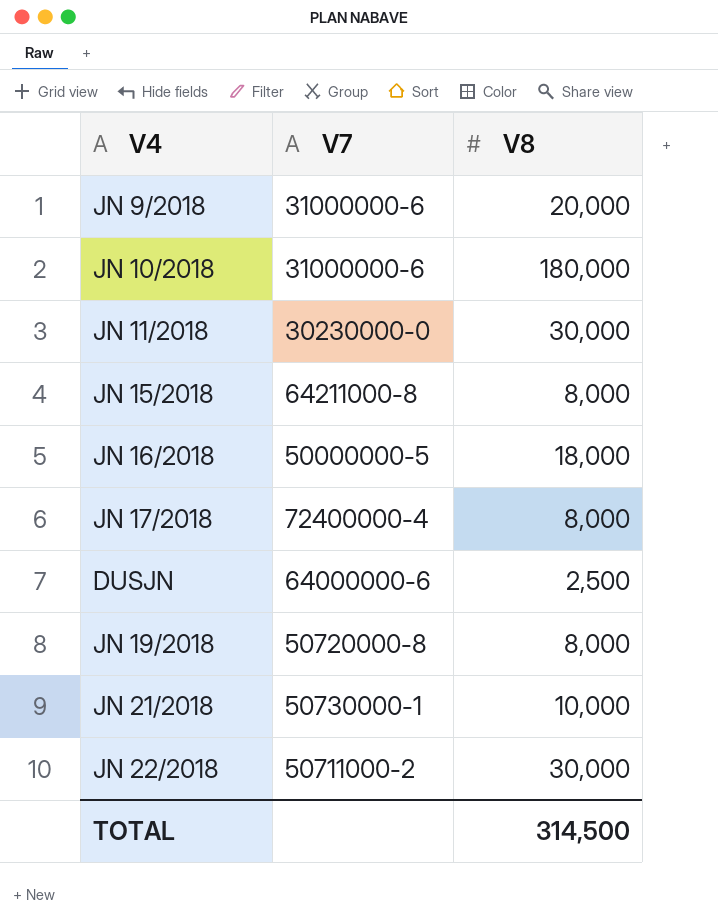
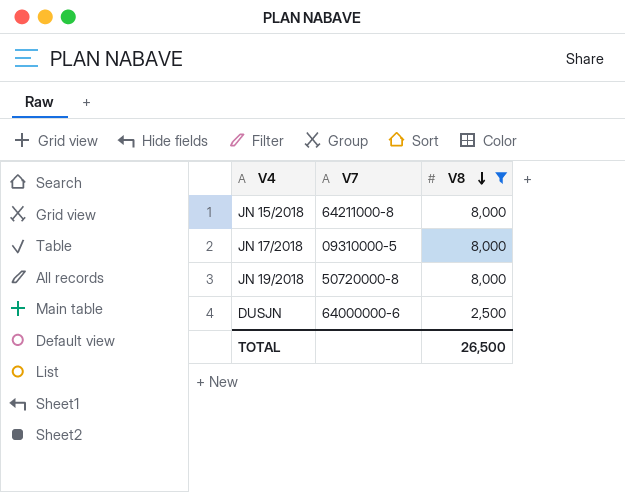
filter: none -> V8 <= 8,000
row order: none -> V8 descending
JN 17/2018 | V7: 72400000-4 -> 09310000-5
TOTAL | V8: 314,500 -> 26,500

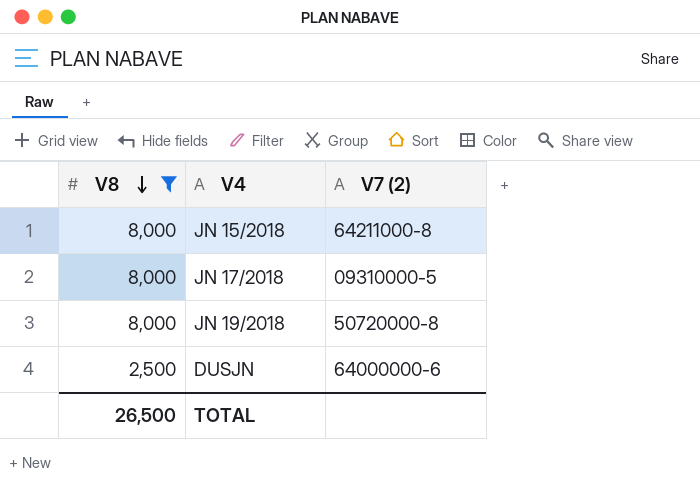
column V8 | position: 3 -> 1
column name: V7 -> V7 (2)

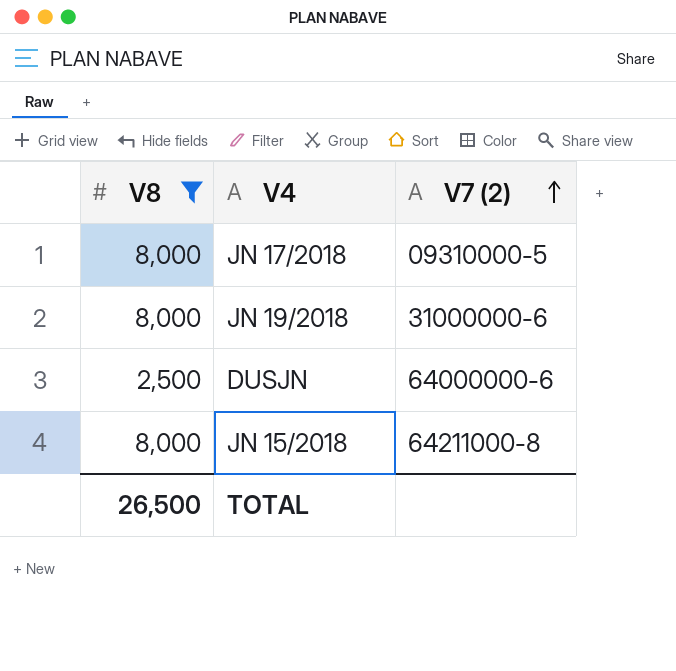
row order: V8 descending -> V7 (2) ascending
JN 19/2018 | V7 (2): 50720000-8 -> 31000000-6

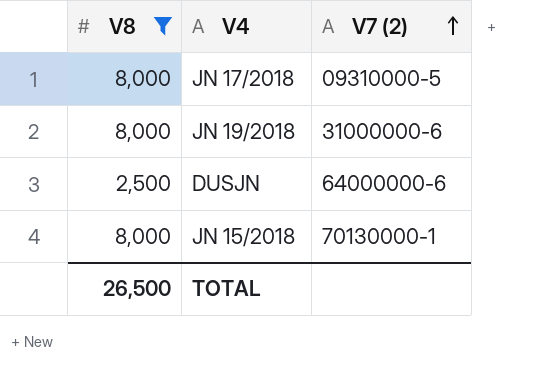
JN 15/2018 | V7 (2): 64211000-8 -> 70130000-1

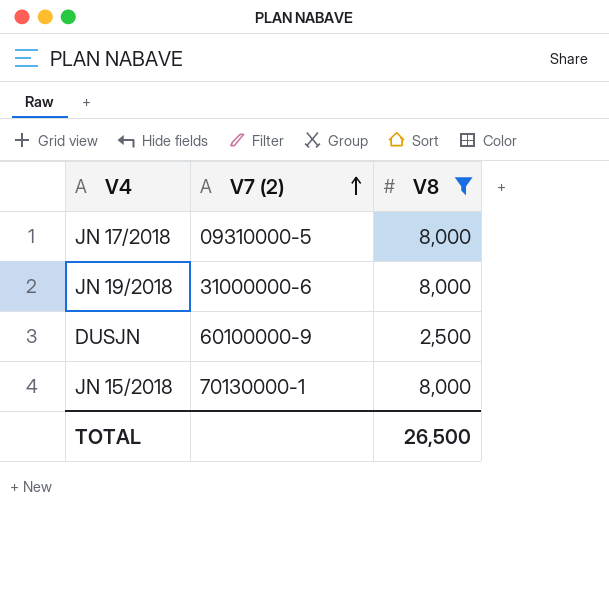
column V8 | position: 1 -> 3
DUSJN | V7 (2): 64000000-6 -> 60100000-9

